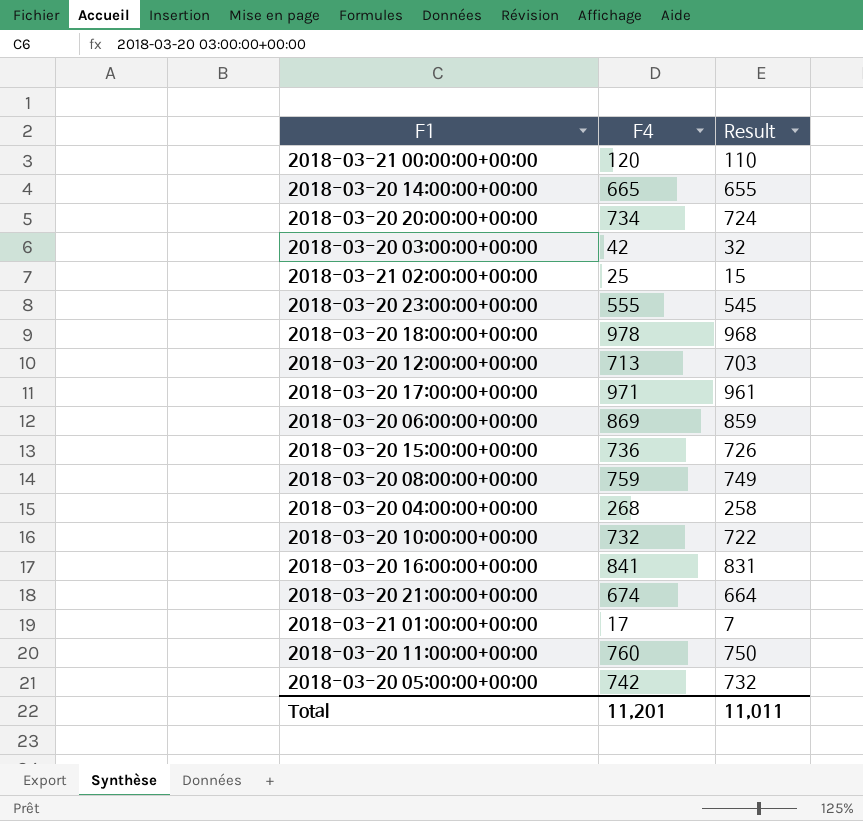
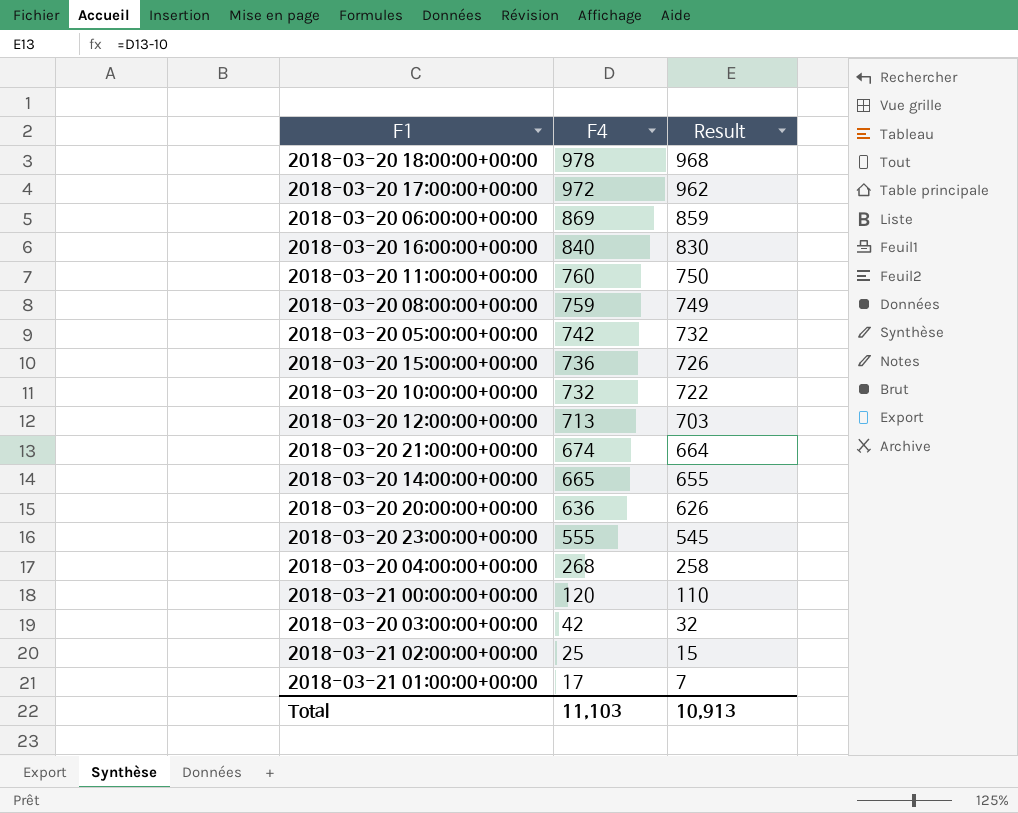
row order: none -> F4 descending
2018-03-20 17:00:00+00:00 | F4: 971 -> 972
2018-03-20 17:00:00+00:00 | Result: 961 -> 962
2018-03-20 16:00:00+00:00 | F4: 841 -> 840
2018-03-20 16:00:00+00:00 | Result: 831 -> 830
2018-03-20 20:00:00+00:00 | F4: 734 -> 636
2018-03-20 20:00:00+00:00 | Result: 724 -> 626
Total | F4: 11,201 -> 11,103
Total | Result: 11,011 -> 10,913

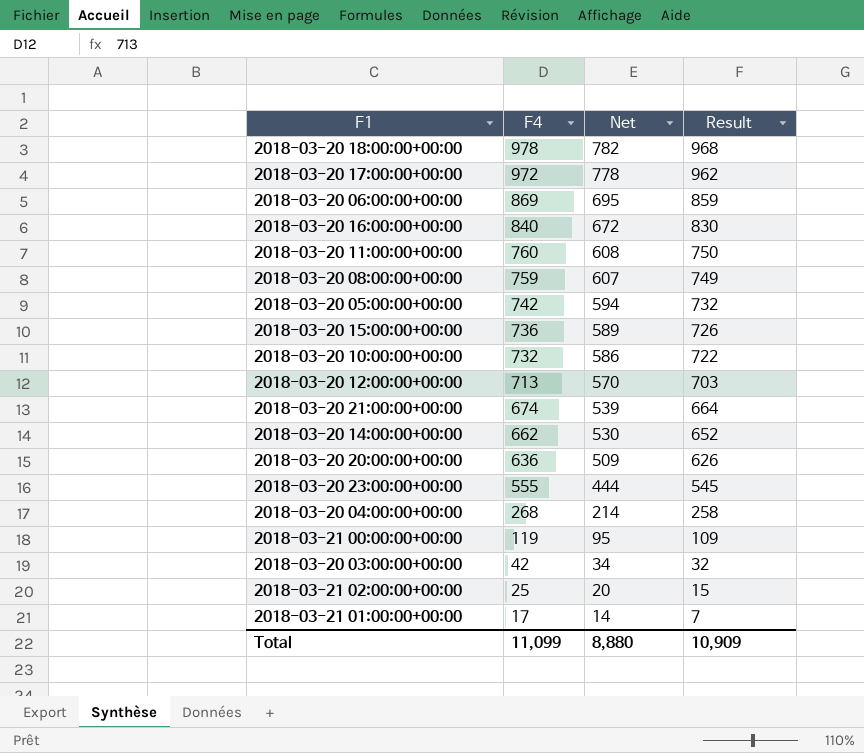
column Net | formula: none -> [F4] * 0.8
2018-03-20 14:00:00+00:00 | F4: 665 -> 662
2018-03-20 14:00:00+00:00 | Result: 655 -> 652
2018-03-21 00:00:00+00:00 | F4: 120 -> 119
2018-03-21 00:00:00+00:00 | Result: 110 -> 109
Total | F4: 11,103 -> 11,099
Total | Result: 10,913 -> 10,909

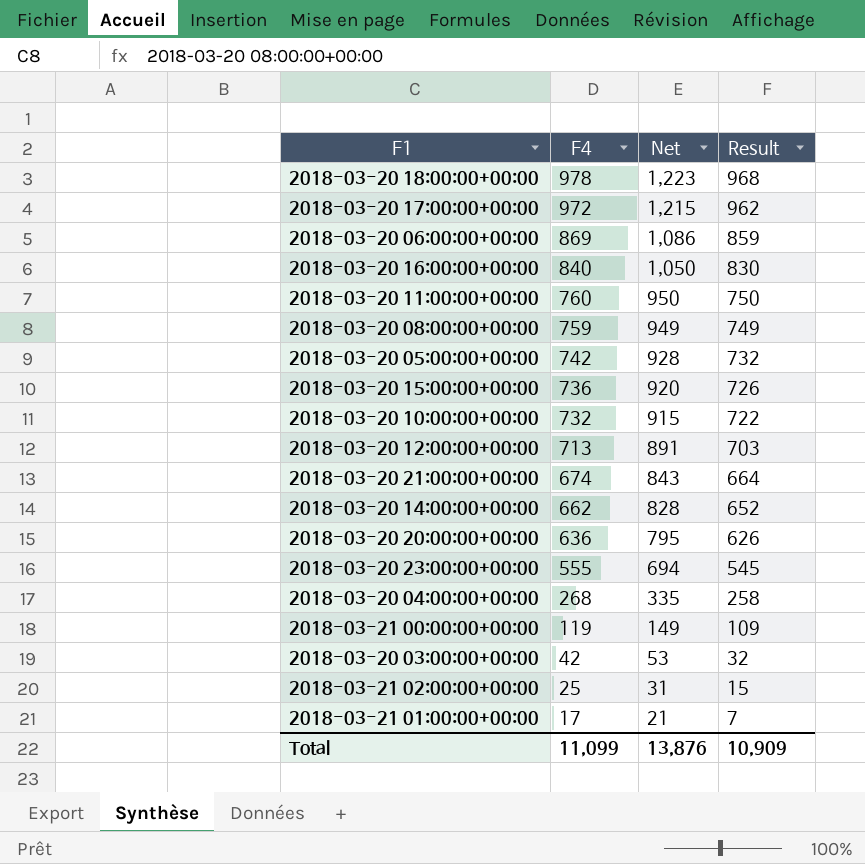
column Net | formula: [F4] * 0.8 -> [F4] * 1.25
Total | Net: 8,880 -> 13,876

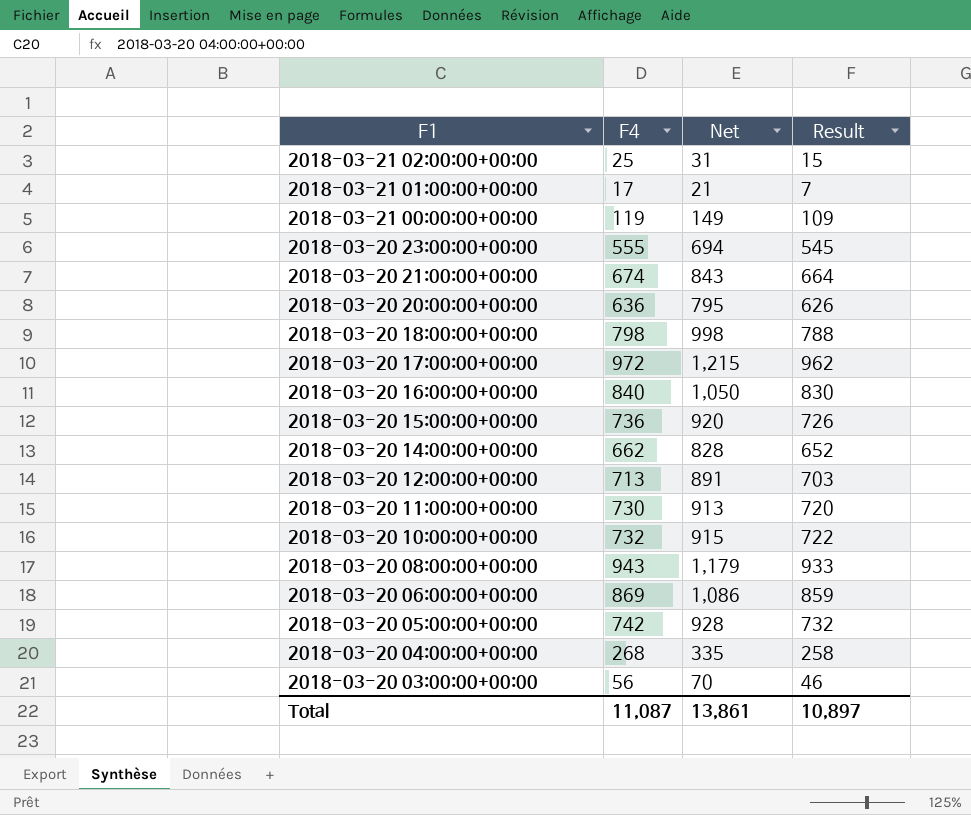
row order: F4 descending -> F1 descending
2018-03-20 18:00:00+00:00 | F4: 978 -> 798
2018-03-20 18:00:00+00:00 | Net: 1,223 -> 998
2018-03-20 18:00:00+00:00 | Result: 968 -> 788
2018-03-20 11:00:00+00:00 | F4: 760 -> 730
2018-03-20 11:00:00+00:00 | Net: 950 -> 913
2018-03-20 11:00:00+00:00 | Result: 750 -> 720
2018-03-20 08:00:00+00:00 | F4: 759 -> 943
2018-03-20 08:00:00+00:00 | Net: 949 -> 1,179
2018-03-20 08:00:00+00:00 | Result: 749 -> 933
2018-03-20 03:00:00+00:00 | F4: 42 -> 56
2018-03-20 03:00:00+00:00 | Net: 53 -> 70
2018-03-20 03:00:00+00:00 | Result: 32 -> 46
Total | F4: 11,099 -> 11,087
Total | Net: 13,876 -> 13,861
Total | Result: 10,909 -> 10,897

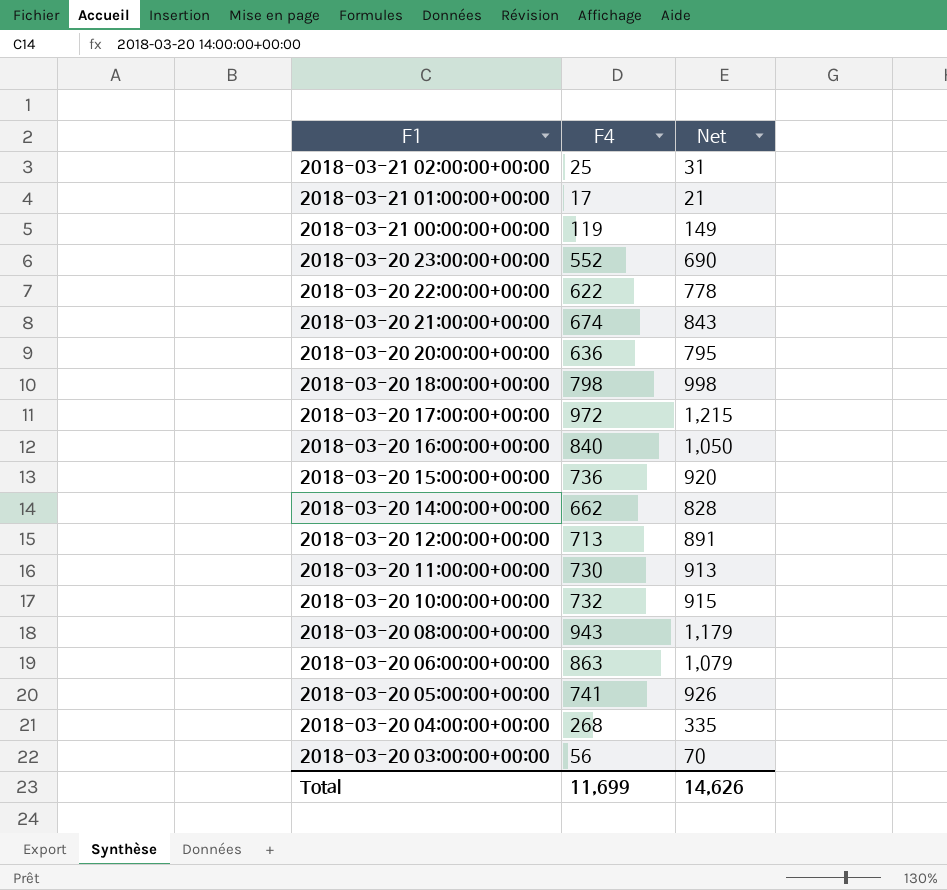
column Result | formula: [F4] - 10 -> none
2018-03-20 23:00:00+00:00 | F4: 555 -> 552
2018-03-20 23:00:00+00:00 | Net: 694 -> 690
row 2018-03-20 22:00:00+00:00: none -> 622 | 778
2018-03-20 06:00:00+00:00 | F4: 869 -> 863
2018-03-20 06:00:00+00:00 | Net: 1,086 -> 1,079
2018-03-20 05:00:00+00:00 | F4: 742 -> 741
2018-03-20 05:00:00+00:00 | Net: 928 -> 926
Total | F4: 11,087 -> 11,699
Total | Net: 13,861 -> 14,626

